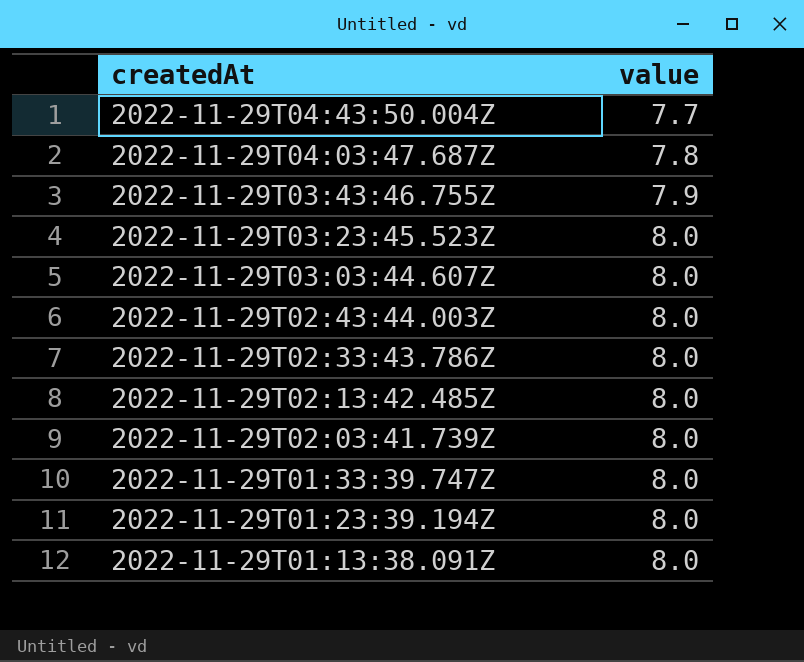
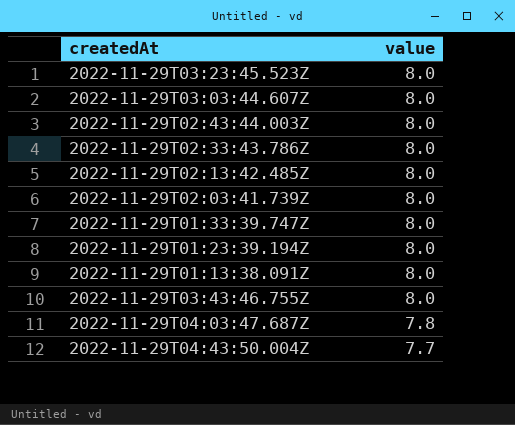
row order: createdAt descending -> value descending
2022-11-29T03:43:46.755Z | value: 7.9 -> 8.0

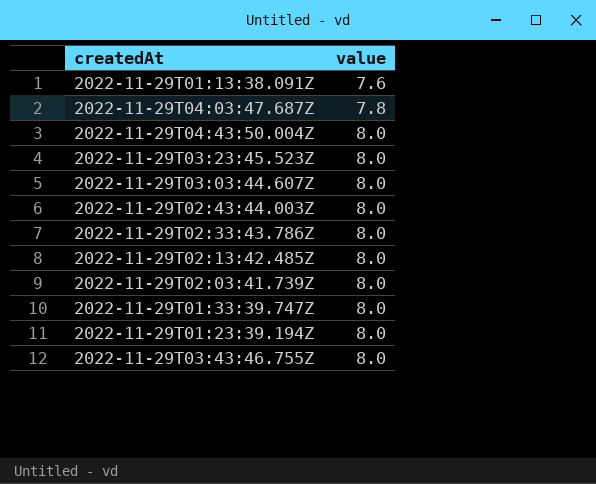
row order: value descending -> value ascending
2022-11-29T01:13:38.091Z | value: 8.0 -> 7.6
2022-11-29T04:43:50.004Z | value: 7.7 -> 8.0

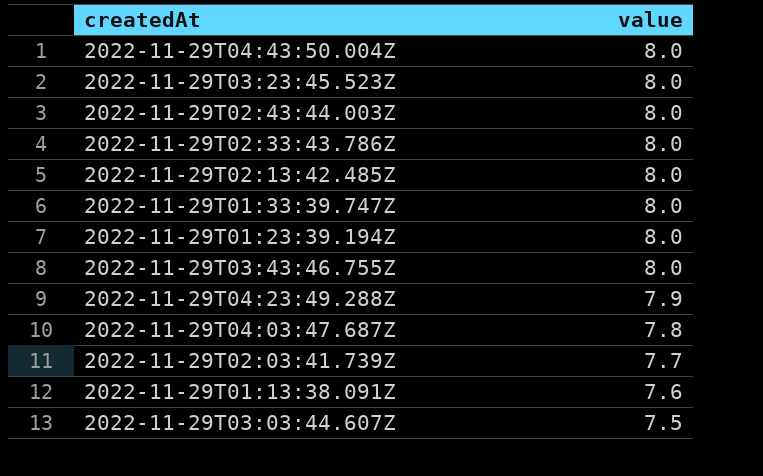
row order: value ascending -> value descending
row 2022-11-29T04:23:49.288Z: none -> 7.9
2022-11-29T02:03:41.739Z | value: 8.0 -> 7.7
2022-11-29T03:03:44.607Z | value: 8.0 -> 7.5

